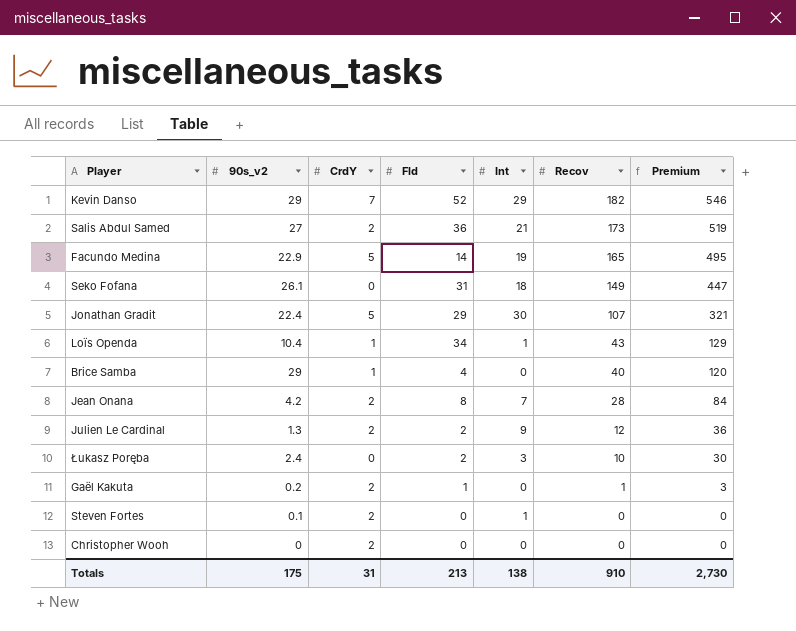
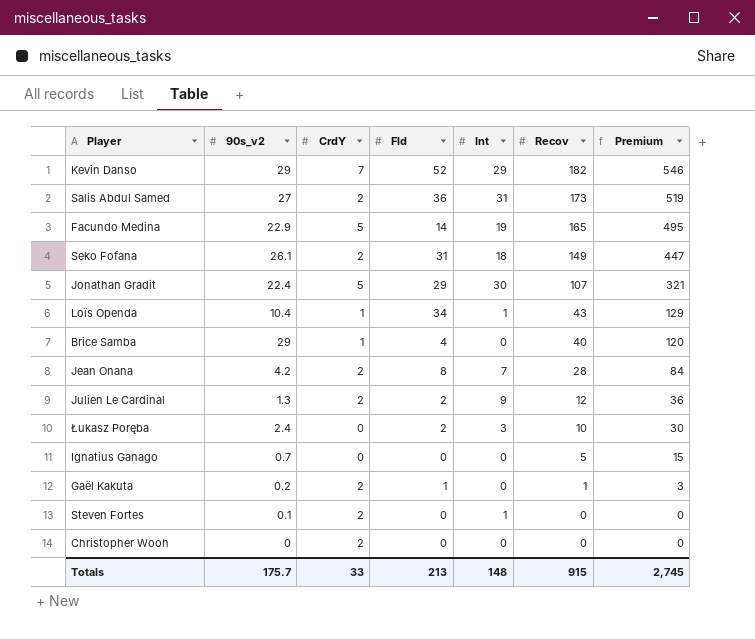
Salis Abdul Samed | Int: 21 -> 31
Seko Fofana | CrdY: 0 -> 2
row Ignatius Ganago: none -> 0.7 | 0 | 0 | 0 | 5 | 15
Totals | 90s_v2: 175 -> 175.7
Totals | CrdY: 31 -> 33
Totals | Int: 138 -> 148
Totals | Recov: 910 -> 915
Totals | Premium: 2,730 -> 2,745

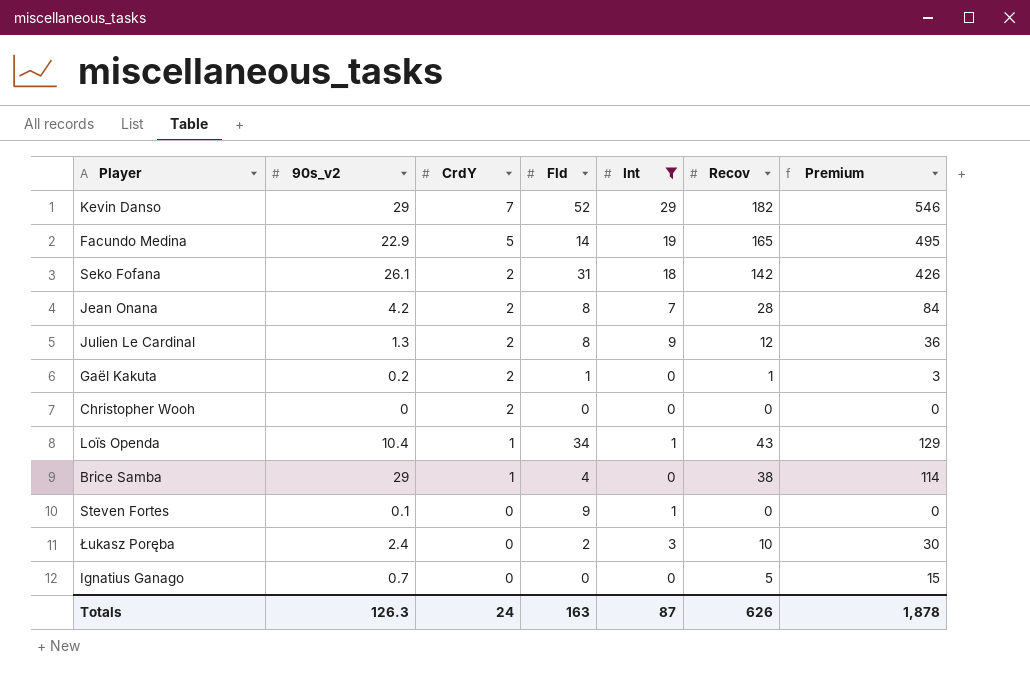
filter: none -> Int <= 29
row order: Recov descending -> CrdY descending
Seko Fofana | Recov: 149 -> 142
Seko Fofana | Premium: 447 -> 426
Julien Le Cardinal | Fld: 2 -> 8
Brice Samba | Recov: 40 -> 38
Brice Samba | Premium: 120 -> 114
Steven Fortes | CrdY: 2 -> 0
Steven Fortes | Fld: 0 -> 9
Totals | 90s_v2: 175.7 -> 126.3
Totals | CrdY: 33 -> 24
Totals | Fld: 213 -> 163
Totals | Int: 148 -> 87
Totals | Recov: 915 -> 626
Totals | Premium: 2,745 -> 1,878

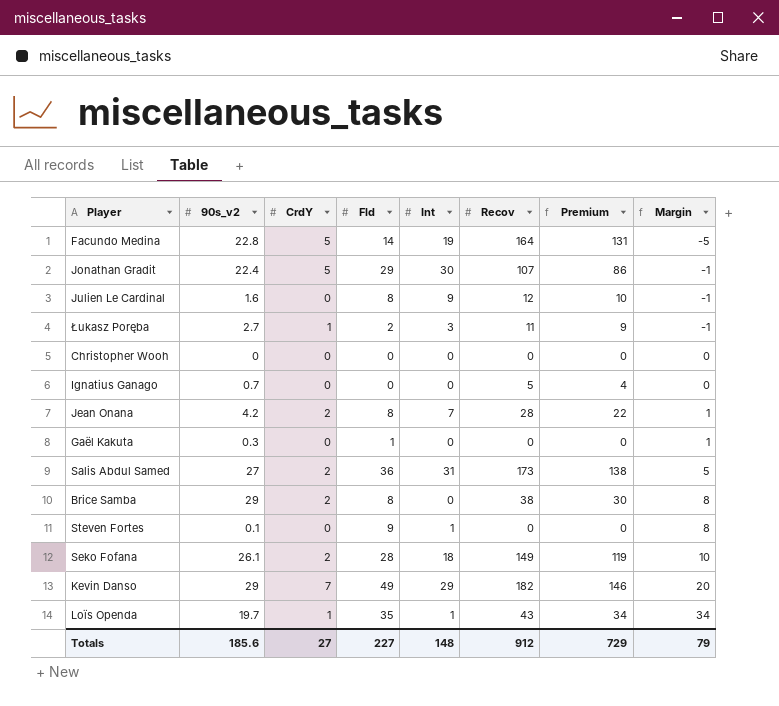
filter: Int <= 29 -> none
row order: CrdY descending -> Margin ascending
column Premium | formula: [Recov] * 3 -> [Recov] * 0.8
column Margin | formula: none -> [Fld] - [Int]
Facundo Medina | 90s_v2: 22.9 -> 22.8
Facundo Medina | Recov: 165 -> 164
Julien Le Cardinal | 90s_v2: 1.3 -> 1.6
Julien Le Cardinal | CrdY: 2 -> 0
Łukasz Poręba | 90s_v2: 2.4 -> 2.7
Łukasz Poręba | CrdY: 0 -> 1
Łukasz Poręba | Recov: 10 -> 11
Christopher Wooh | CrdY: 2 -> 0
Gaël Kakuta | 90s_v2: 0.2 -> 0.3
Gaël Kakuta | CrdY: 2 -> 0
Gaël Kakuta | Recov: 1 -> 0
Brice Samba | CrdY: 1 -> 2
Brice Samba | Fld: 4 -> 8
Seko Fofana | Fld: 31 -> 28
Seko Fofana | Recov: 142 -> 149
Kevin Danso | Fld: 52 -> 49
Loïs Openda | 90s_v2: 10.4 -> 19.7
Loïs Openda | Fld: 34 -> 35
Totals | 90s_v2: 126.3 -> 185.6
Totals | CrdY: 24 -> 27
Totals | Fld: 163 -> 227
Totals | Int: 87 -> 148
Totals | Recov: 626 -> 912
Totals | Premium: 1,878 -> 729

